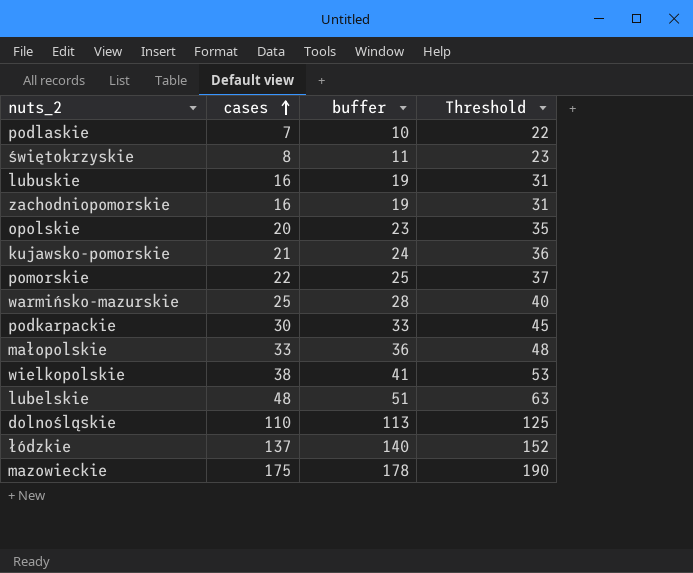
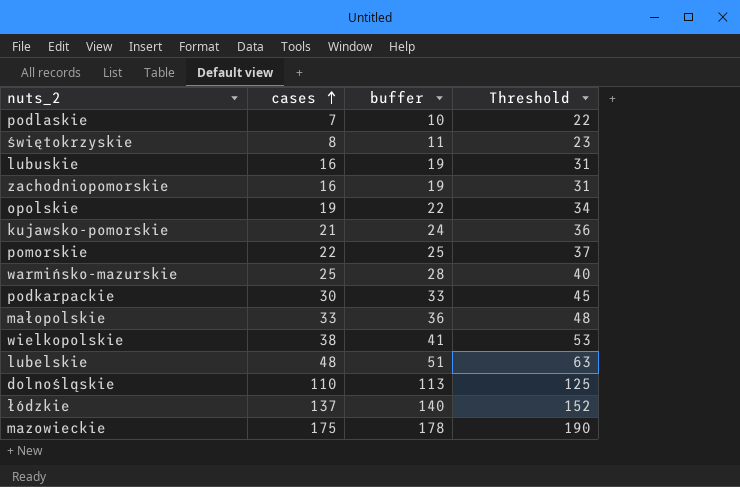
opolskie | cases: 20 -> 19
opolskie | buffer: 23 -> 22
opolskie | Threshold: 35 -> 34

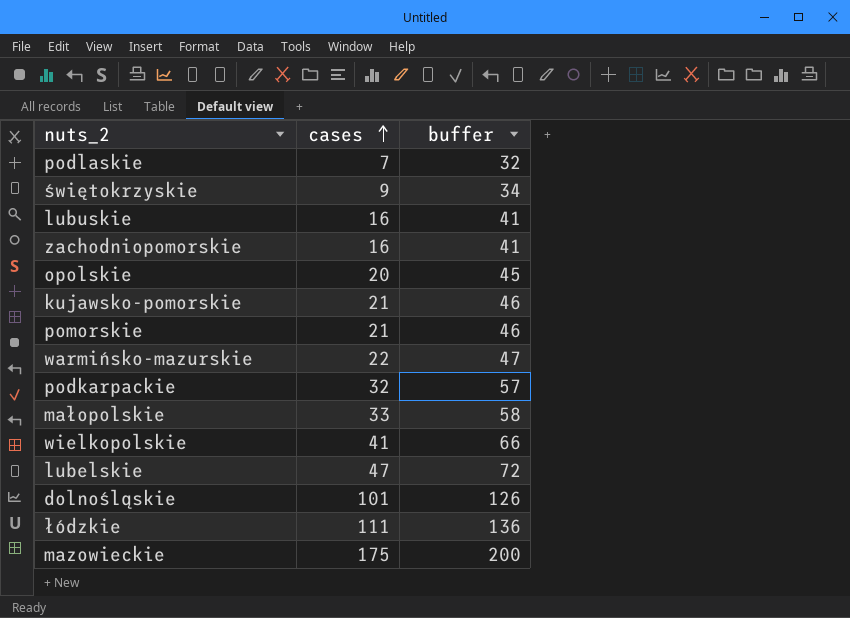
column Threshold | formula: [cases] + 15 -> none
column buffer | formula: [cases] + 3 -> [cases] + 25
świętokrzyskie | cases: 8 -> 9
opolskie | cases: 19 -> 20
pomorskie | cases: 22 -> 21
warmińsko-mazurskie | cases: 25 -> 22
podkarpackie | cases: 30 -> 32
wielkopolskie | cases: 38 -> 41
lubelskie | cases: 48 -> 47
dolnośląskie | cases: 110 -> 101
łódzkie | cases: 137 -> 111

